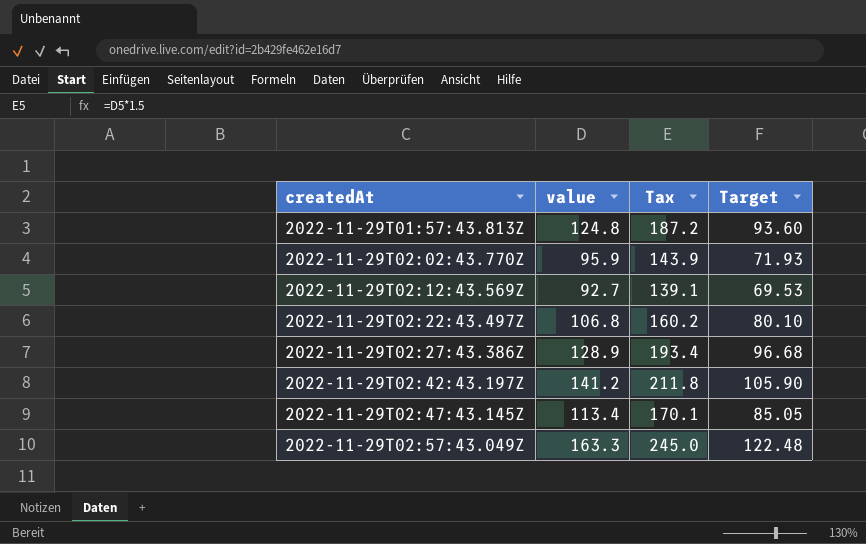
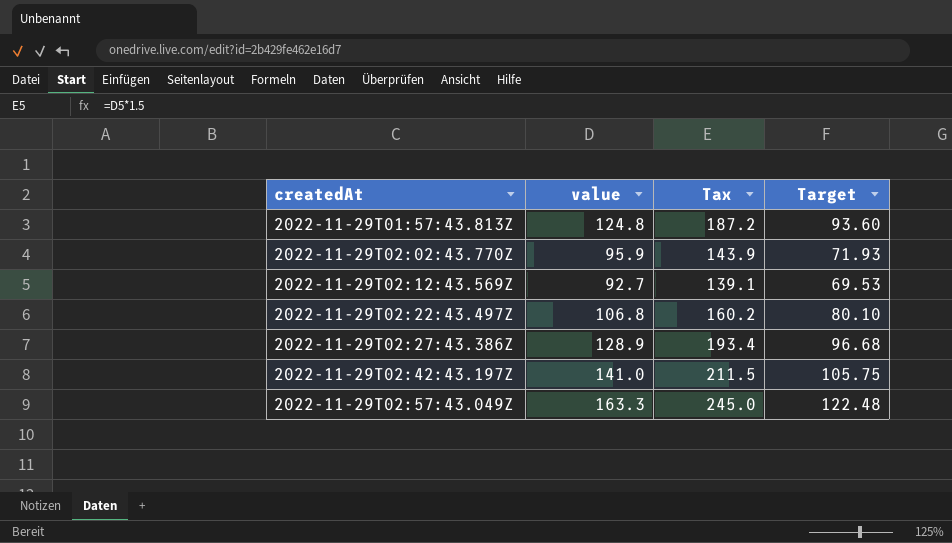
row 2022-11-29T02:47:43.145Z: 113.4 | 170.1 | 85.05 -> none
2022-11-29T02:42:43.197Z | value: 141.2 -> 141.0
2022-11-29T02:42:43.197Z | Tax: 211.8 -> 211.5
2022-11-29T02:42:43.197Z | Target: 105.90 -> 105.75

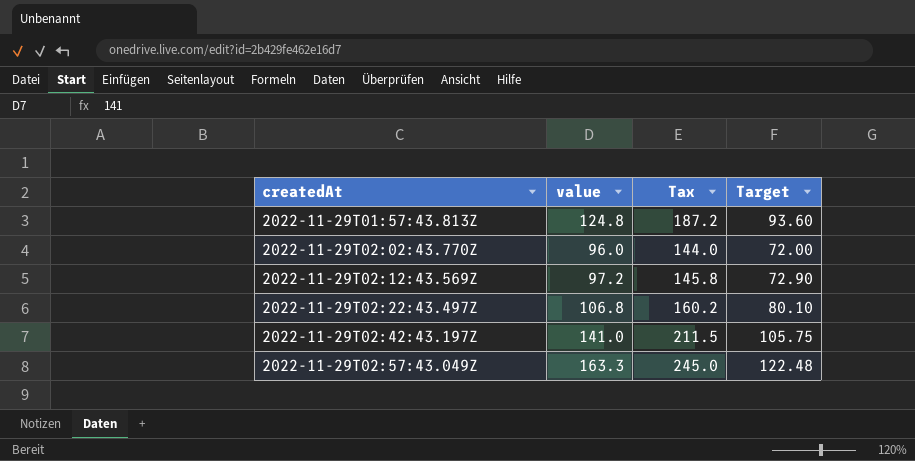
row 2022-11-29T02:27:43.386Z: 128.9 | 193.4 | 96.68 -> none
2022-11-29T02:02:43.770Z | value: 95.9 -> 96.0
2022-11-29T02:02:43.770Z | Tax: 143.9 -> 144.0
2022-11-29T02:02:43.770Z | Target: 71.93 -> 72.00
2022-11-29T02:12:43.569Z | value: 92.7 -> 97.2
2022-11-29T02:12:43.569Z | Tax: 139.1 -> 145.8
2022-11-29T02:12:43.569Z | Target: 69.53 -> 72.90

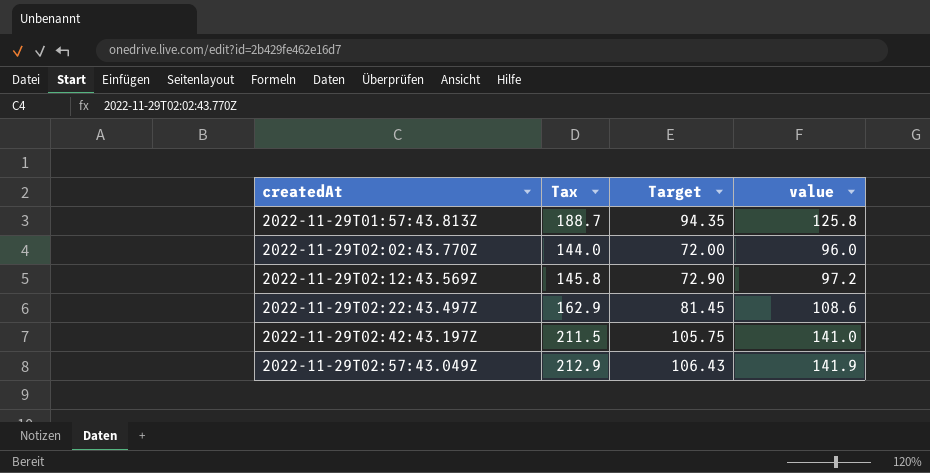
column value | position: 2 -> 4
2022-11-29T01:57:43.813Z | Tax: 187.2 -> 188.7
2022-11-29T01:57:43.813Z | Target: 93.60 -> 94.35
2022-11-29T01:57:43.813Z | value: 124.8 -> 125.8
2022-11-29T02:22:43.497Z | Tax: 160.2 -> 162.9
2022-11-29T02:22:43.497Z | Target: 80.10 -> 81.45
2022-11-29T02:22:43.497Z | value: 106.8 -> 108.6
2022-11-29T02:57:43.049Z | Tax: 245.0 -> 212.9
2022-11-29T02:57:43.049Z | Target: 122.48 -> 106.43
2022-11-29T02:57:43.049Z | value: 163.3 -> 141.9

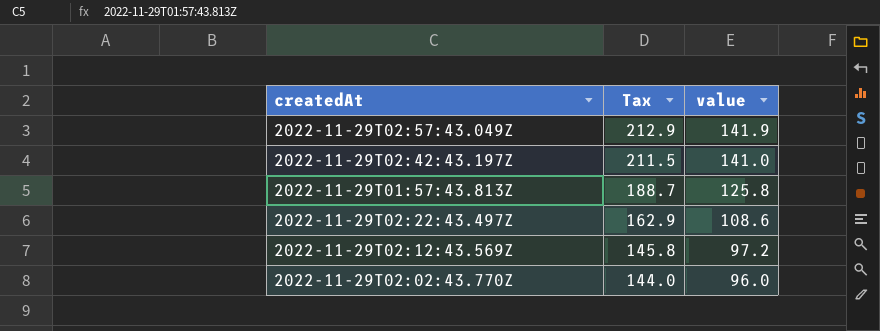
row order: createdAt ascending -> Tax descending
column Target | formula: [value] * 0.75 -> none

